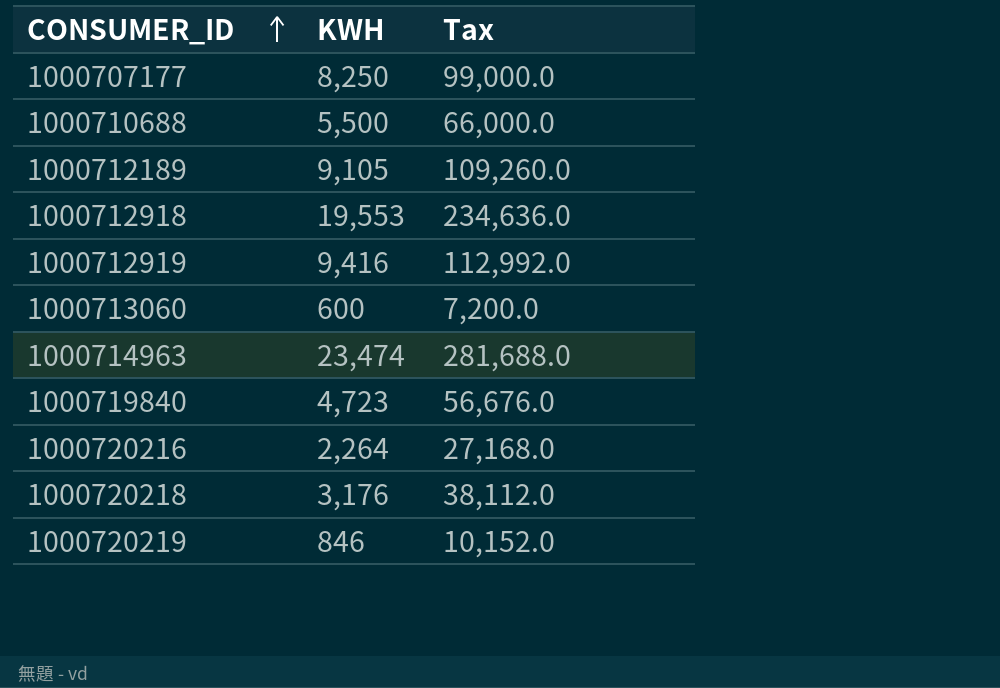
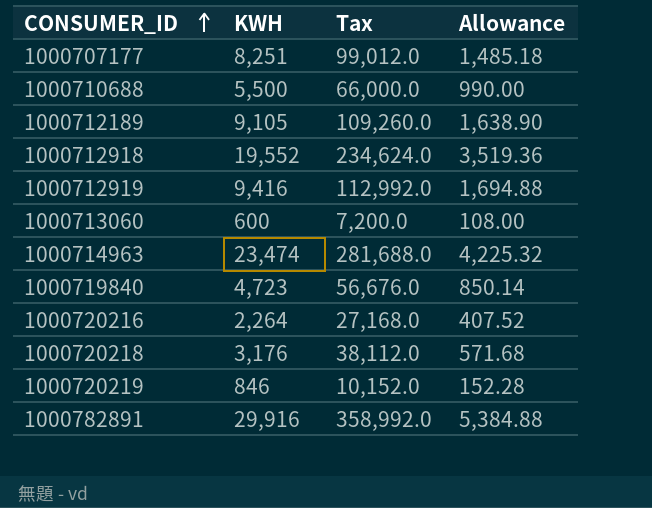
column Allowance | formula: none -> [KWH] * 0.18
1000707177 | KWH: 8,250 -> 8,251
1000707177 | Tax: 99,000.0 -> 99,012.0
1000712918 | KWH: 19,553 -> 19,552
1000712918 | Tax: 234,636.0 -> 234,624.0
row 1000782891: none -> 29,916 | 358,992.0 | 5,384.88

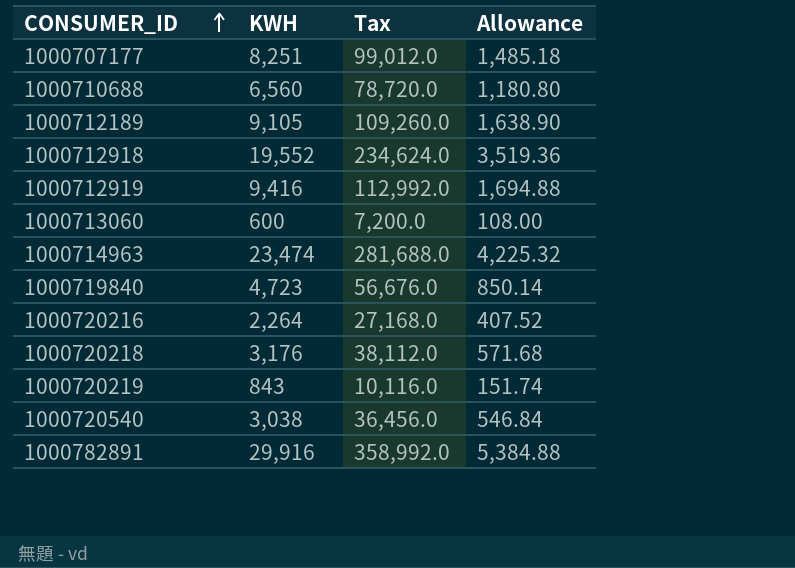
1000710688 | KWH: 5,500 -> 6,560
1000710688 | Tax: 66,000.0 -> 78,720.0
1000710688 | Allowance: 990.00 -> 1,180.80
1000720219 | KWH: 846 -> 843
1000720219 | Tax: 10,152.0 -> 10,116.0
1000720219 | Allowance: 152.28 -> 151.74
row 1000720540: none -> 3,038 | 36,456.0 | 546.84

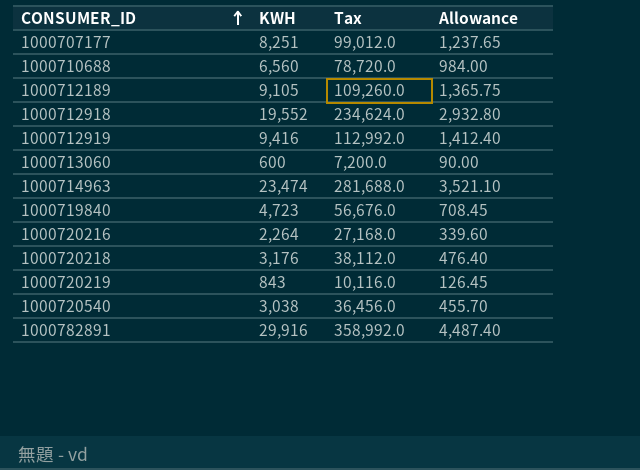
column Allowance | formula: [KWH] * 0.18 -> [KWH] * 0.15

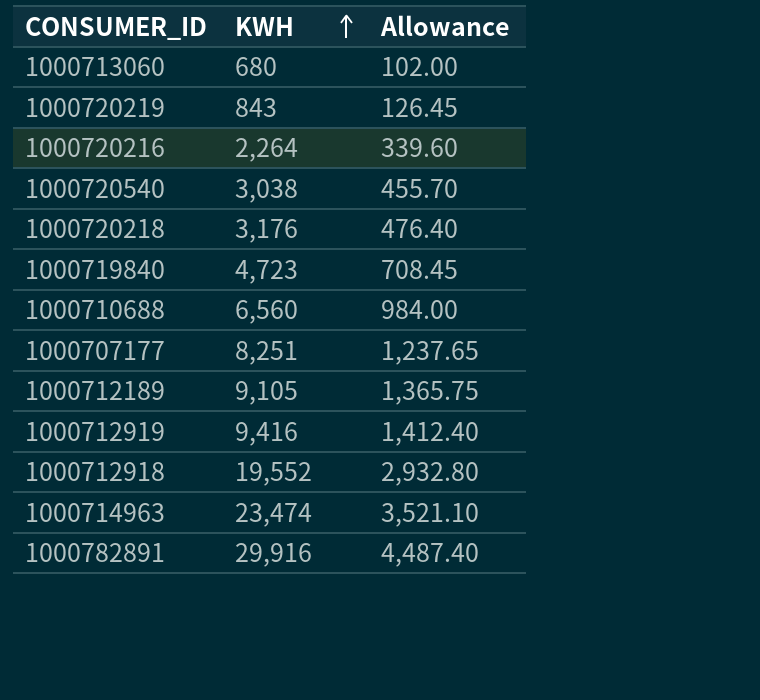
row order: CONSUMER_ID ascending -> KWH ascending
column Tax | formula: [KWH] * 12 -> none
1000713060 | KWH: 600 -> 680
1000713060 | Allowance: 90.00 -> 102.00

